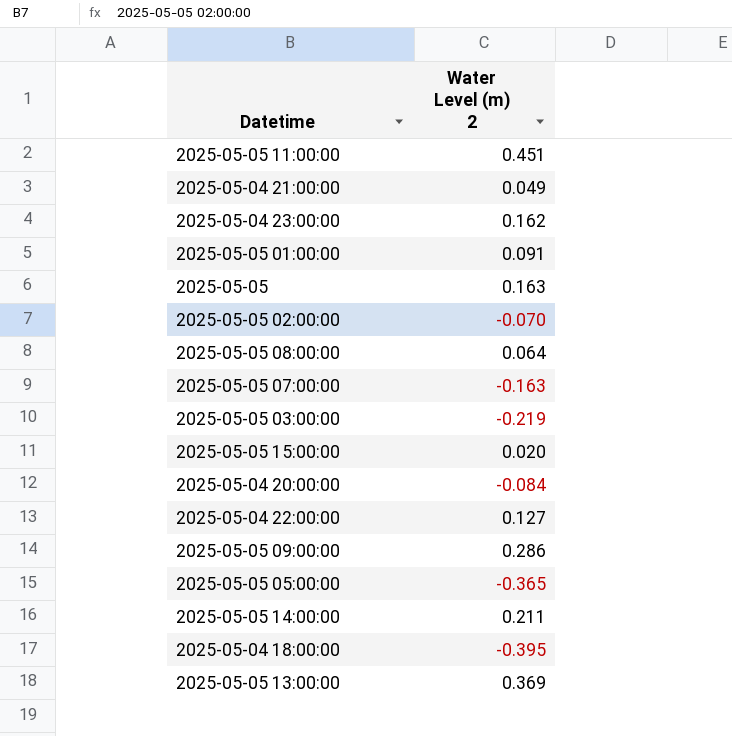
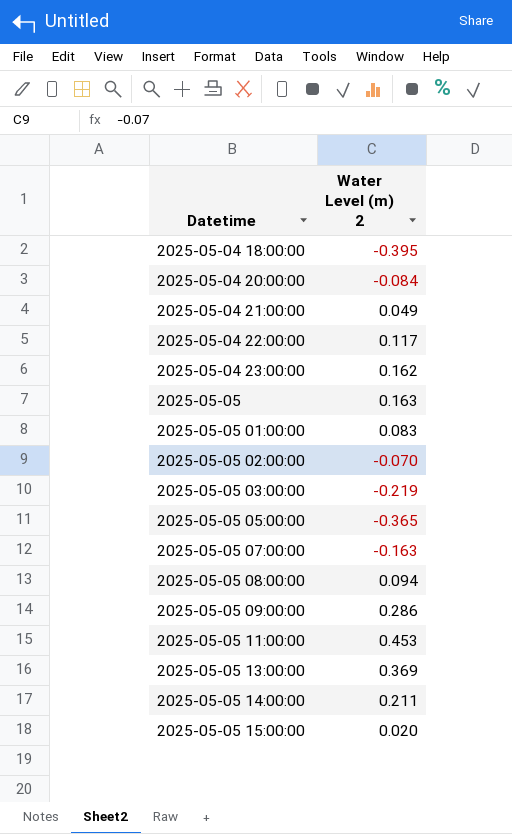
row order: none -> Datetime ascending
2025-05-04 22:00:00 | Water Level (m) 2: 0.127 -> 0.117
2025-05-05 01:00:00 | Water Level (m) 2: 0.091 -> 0.083
2025-05-05 08:00:00 | Water Level (m) 2: 0.064 -> 0.094
2025-05-05 11:00:00 | Water Level (m) 2: 0.451 -> 0.453

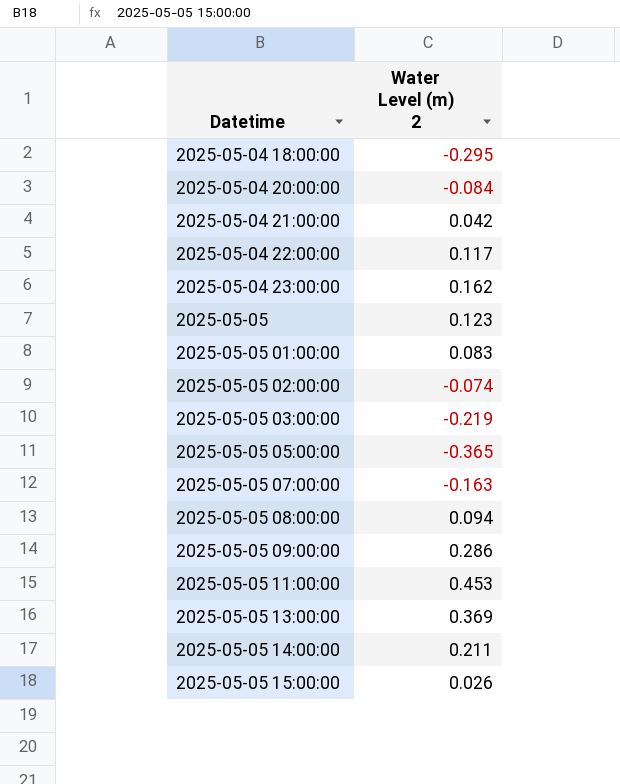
2025-05-04 18:00:00 | Water Level (m) 2: -0.395 -> -0.295
2025-05-04 21:00:00 | Water Level (m) 2: 0.049 -> 0.042
2025-05-05 | Water Level (m) 2: 0.163 -> 0.123
2025-05-05 02:00:00 | Water Level (m) 2: -0.070 -> -0.074
2025-05-05 15:00:00 | Water Level (m) 2: 0.020 -> 0.026

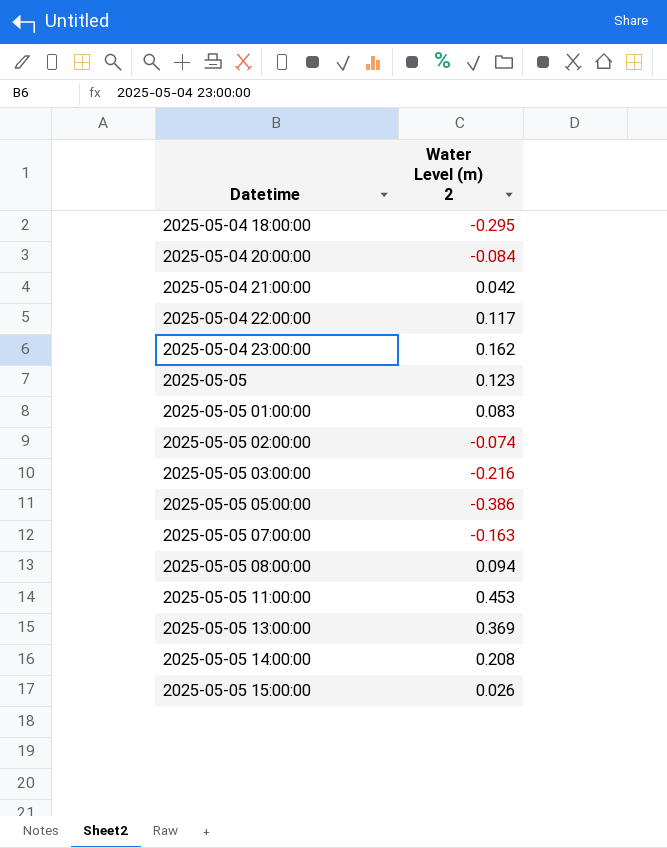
row 2025-05-05 09:00:00: 0.286 -> none
2025-05-05 03:00:00 | Water Level (m) 2: -0.219 -> -0.216
2025-05-05 05:00:00 | Water Level (m) 2: -0.365 -> -0.386
2025-05-05 14:00:00 | Water Level (m) 2: 0.211 -> 0.208

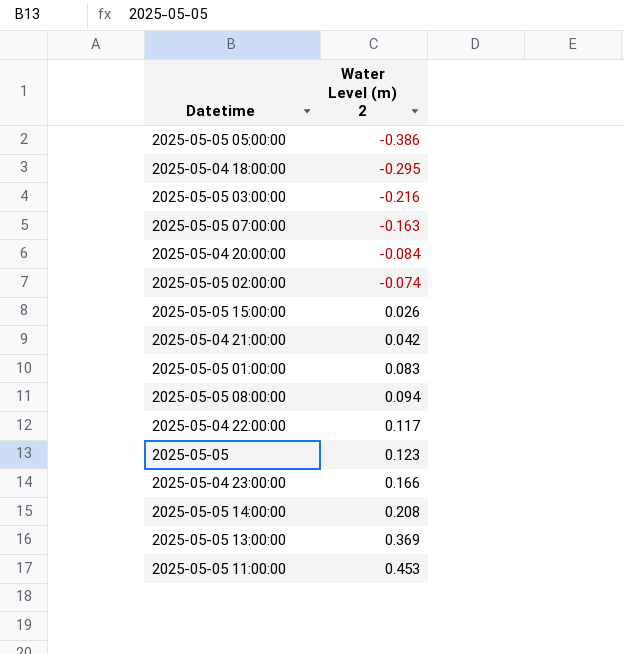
row order: Datetime ascending -> Water Level (m) 2 ascending
2025-05-04 23:00:00 | Water Level (m) 2: 0.162 -> 0.166

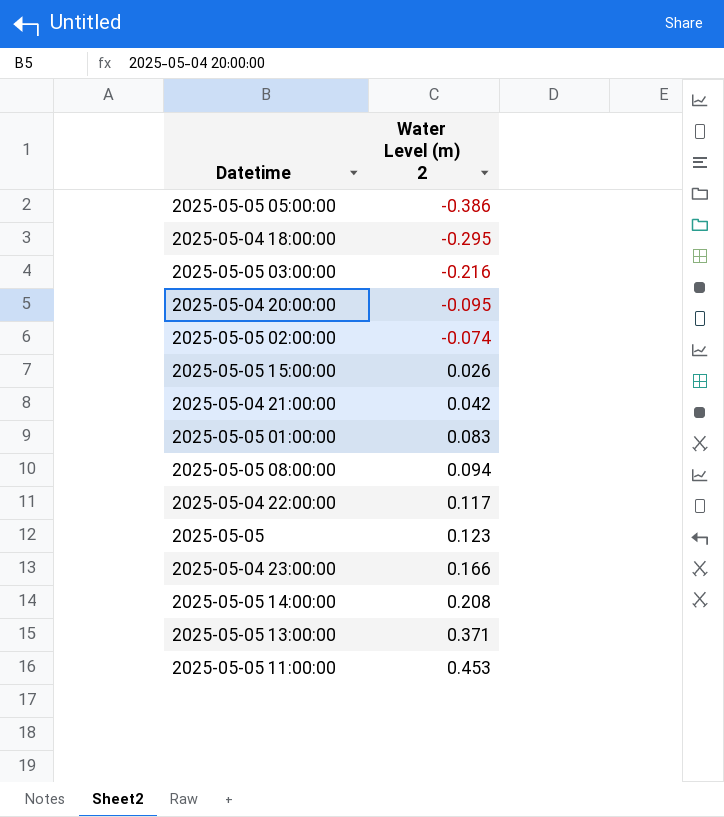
row 2025-05-05 07:00:00: -0.163 -> none
2025-05-04 20:00:00 | Water Level (m) 2: -0.084 -> -0.095
2025-05-05 13:00:00 | Water Level (m) 2: 0.369 -> 0.371

